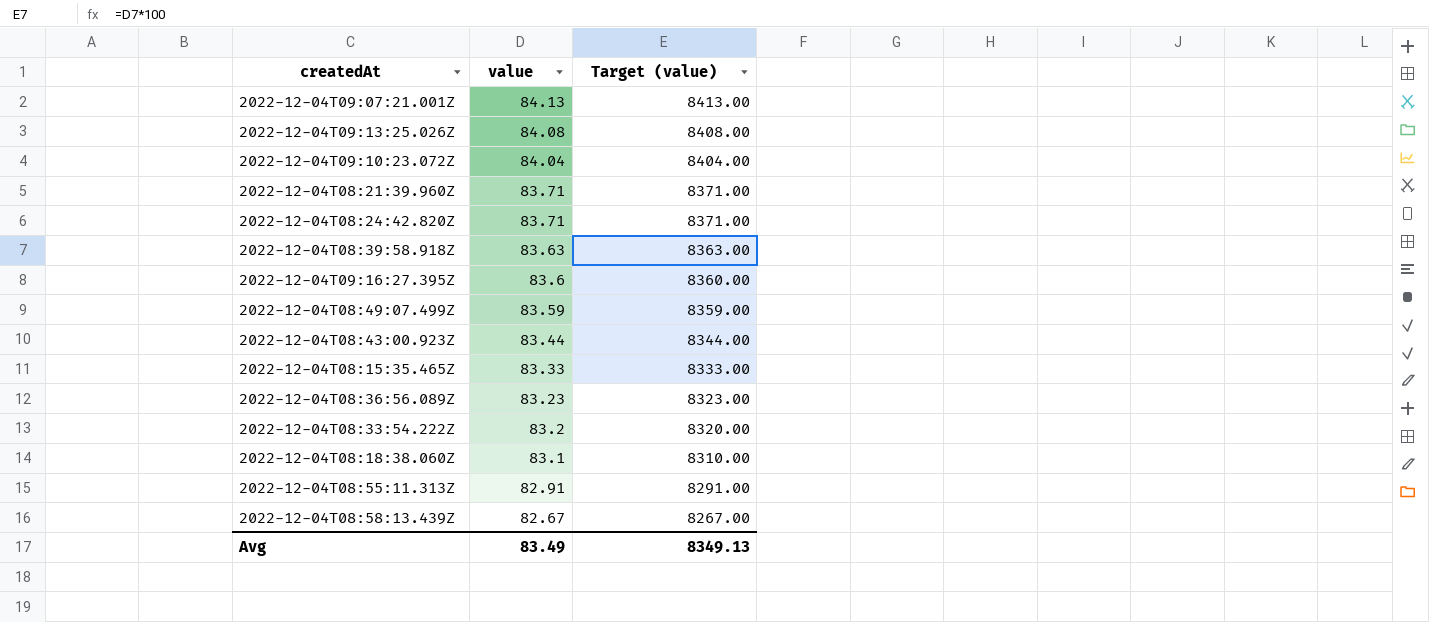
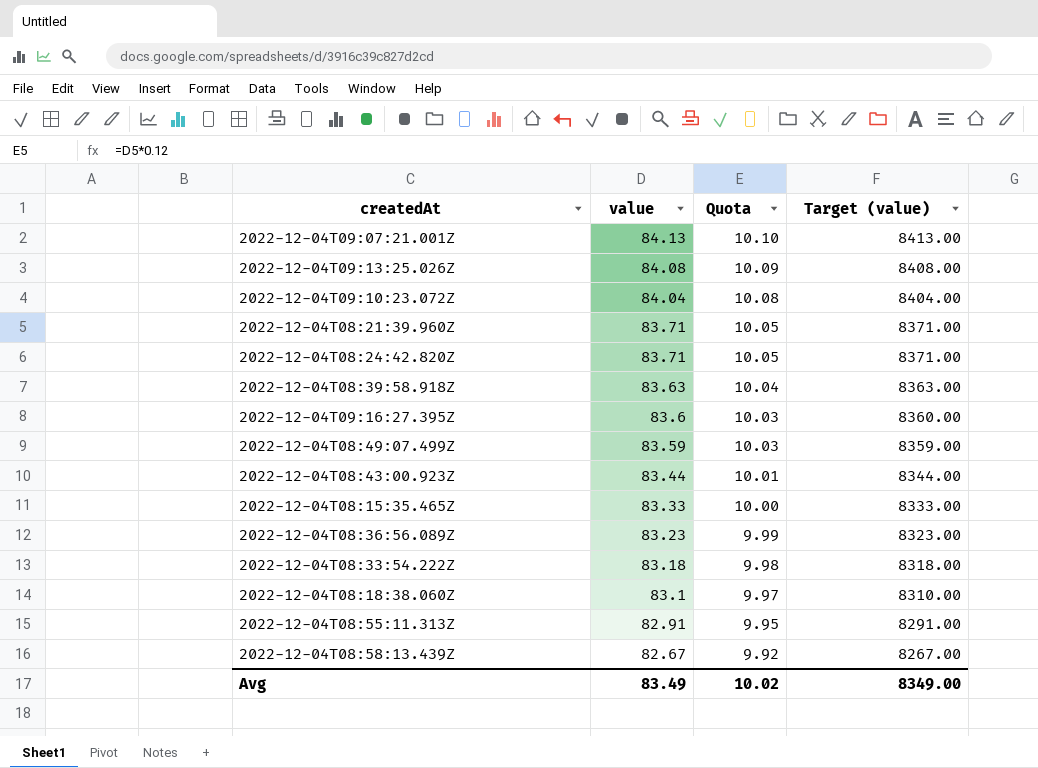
column Quota | formula: none -> [value] * 0.12
2022-12-04T08:33:54.222Z | value: 83.2 -> 83.18
2022-12-04T08:33:54.222Z | Target (value): 8320.00 -> 8318.00
Avg | Target (value): 8349.13 -> 8349.00

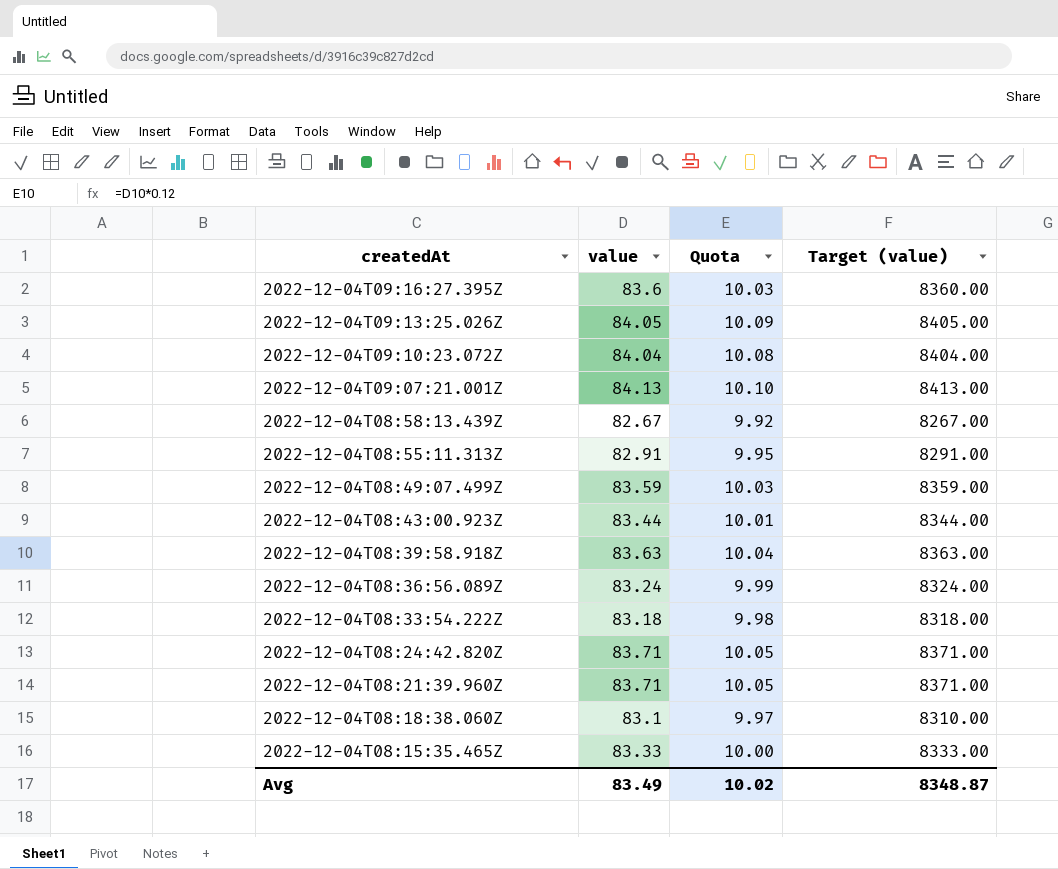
row order: value descending -> createdAt descending
2022-12-04T09:13:25.026Z | value: 84.08 -> 84.05
2022-12-04T09:13:25.026Z | Target (value): 8408.00 -> 8405.00
2022-12-04T08:36:56.089Z | value: 83.23 -> 83.24
2022-12-04T08:36:56.089Z | Target (value): 8323.00 -> 8324.00
Avg | Target (value): 8349.00 -> 8348.87

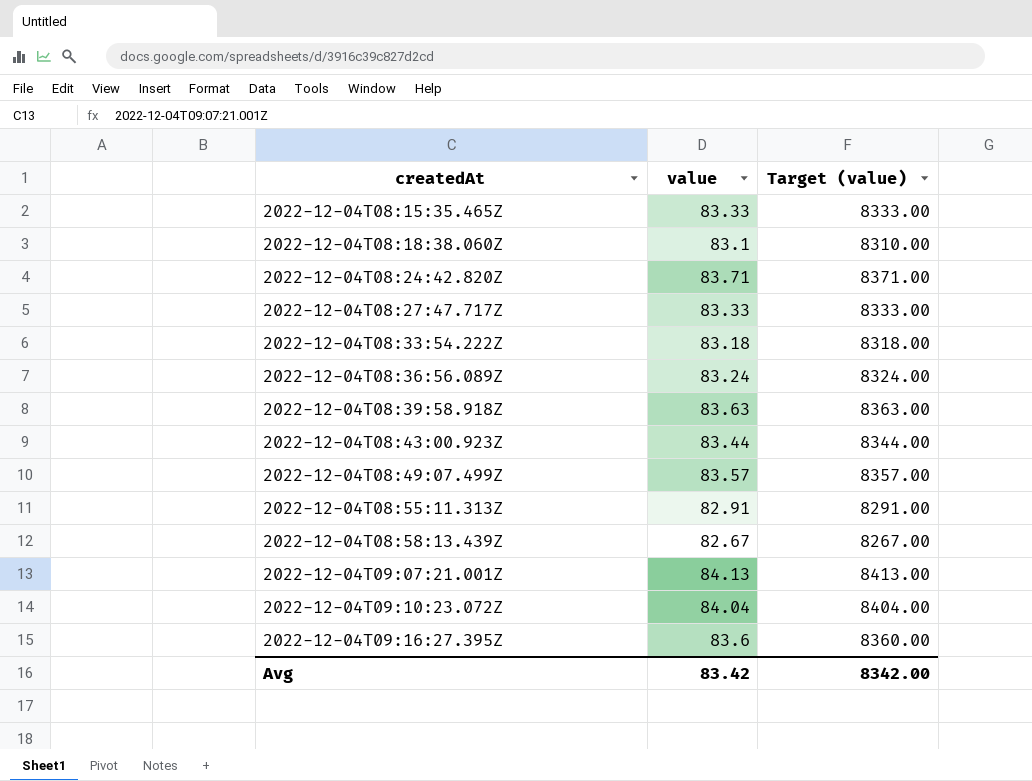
row order: createdAt descending -> createdAt ascending
column Quota | formula: [value] * 0.12 -> none
row 2022-12-04T09:13:25.026Z: 84.05 | 10.09 | 8405.00 -> none
row 2022-12-04T08:21:39.960Z: 83.71 | 10.05 | 8371.00 -> none
row 2022-12-04T08:27:47.717Z: none -> 83.33 | 8333.00
2022-12-04T08:49:07.499Z | value: 83.59 -> 83.57
2022-12-04T08:49:07.499Z | Target (value): 8359.00 -> 8357.00
Avg | value: 83.49 -> 83.42
Avg | Target (value): 8348.87 -> 8342.00

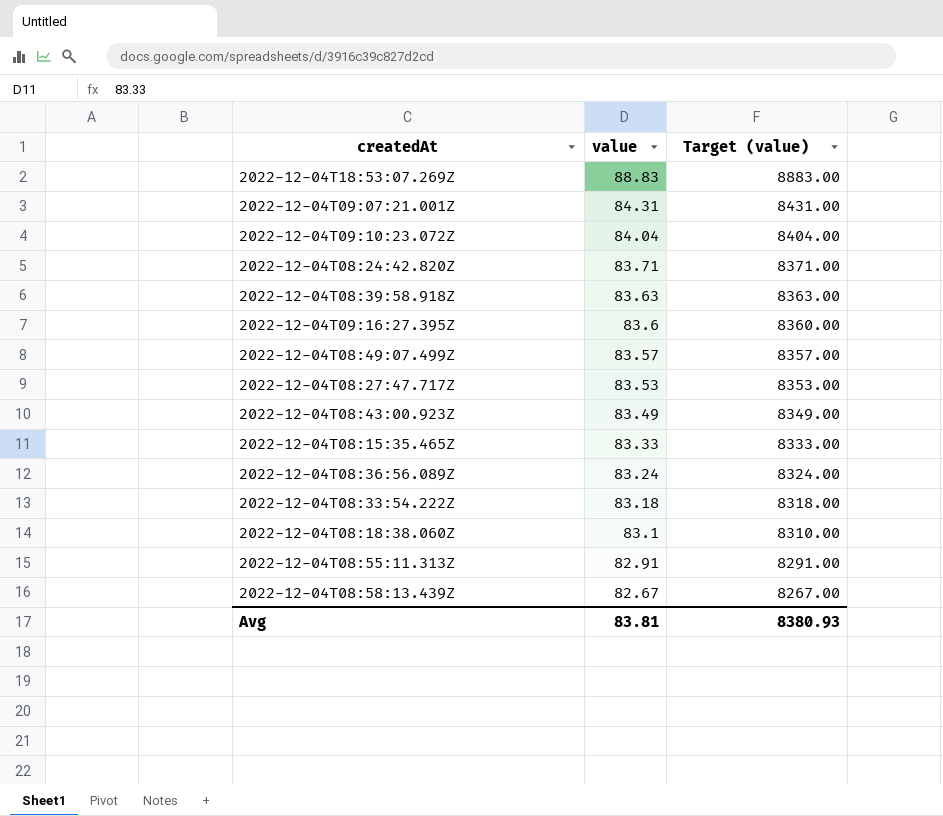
row order: createdAt ascending -> value descending
row 2022-12-04T18:53:07.269Z: none -> 88.83 | 8883.00
2022-12-04T09:07:21.001Z | value: 84.13 -> 84.31
2022-12-04T09:07:21.001Z | Target (value): 8413.00 -> 8431.00
2022-12-04T08:27:47.717Z | value: 83.33 -> 83.53
2022-12-04T08:27:47.717Z | Target (value): 8333.00 -> 8353.00
2022-12-04T08:43:00.923Z | value: 83.44 -> 83.49
2022-12-04T08:43:00.923Z | Target (value): 8344.00 -> 8349.00
Avg | value: 83.42 -> 83.81
Avg | Target (value): 8342.00 -> 8380.93

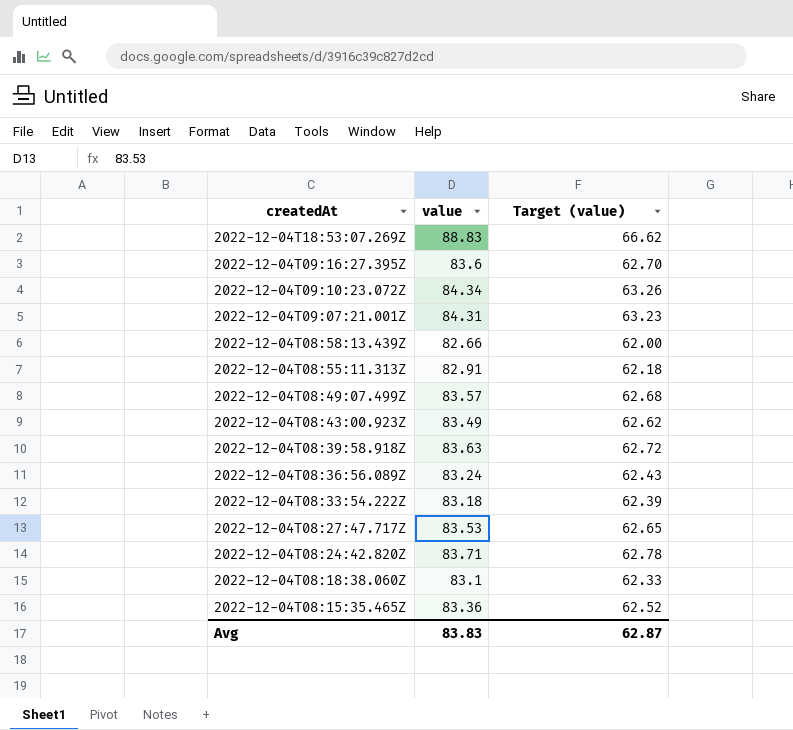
row order: value descending -> createdAt descending
column Target (value) | formula: [value] * 100 -> [value] * 0.75
2022-12-04T09:10:23.072Z | value: 84.04 -> 84.34
2022-12-04T08:58:13.439Z | value: 82.67 -> 82.66
2022-12-04T08:15:35.465Z | value: 83.33 -> 83.36
Avg | value: 83.81 -> 83.83
Avg | Target (value): 8380.93 -> 62.87

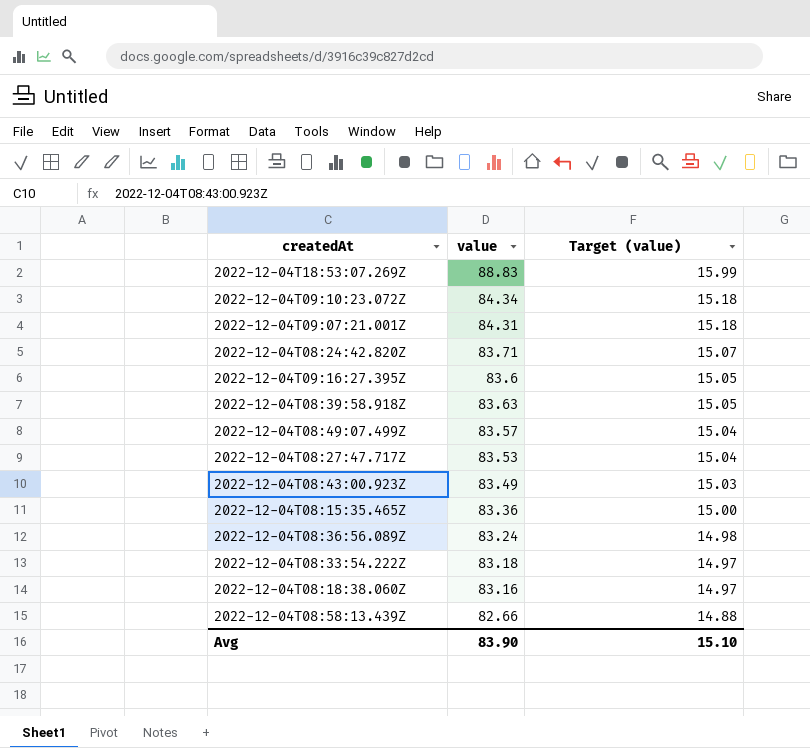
row order: createdAt descending -> Target (value) descending
column Target (value) | formula: [value] * 0.75 -> [value] * 0.18
row 2022-12-04T08:55:11.313Z: 82.91 | 62.18 -> none
2022-12-04T08:18:38.060Z | value: 83.1 -> 83.16
Avg | value: 83.83 -> 83.90
Avg | Target (value): 62.87 -> 15.10

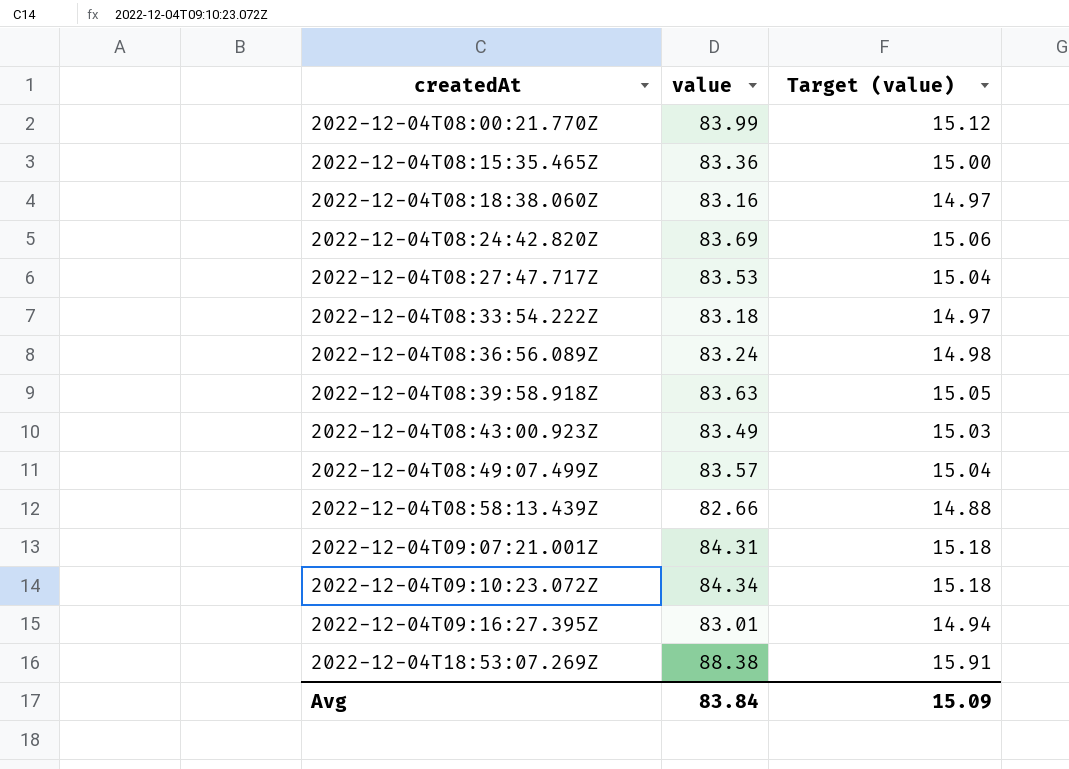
row order: Target (value) descending -> createdAt ascending
row 2022-12-04T08:00:21.770Z: none -> 83.99 | 15.12
2022-12-04T08:24:42.820Z | value: 83.71 -> 83.69
2022-12-04T08:24:42.820Z | Target (value): 15.07 -> 15.06
2022-12-04T09:16:27.395Z | value: 83.6 -> 83.01
2022-12-04T09:16:27.395Z | Target (value): 15.05 -> 14.94
2022-12-04T18:53:07.269Z | value: 88.83 -> 88.38
2022-12-04T18:53:07.269Z | Target (value): 15.99 -> 15.91
Avg | value: 83.90 -> 83.84
Avg | Target (value): 15.10 -> 15.09

